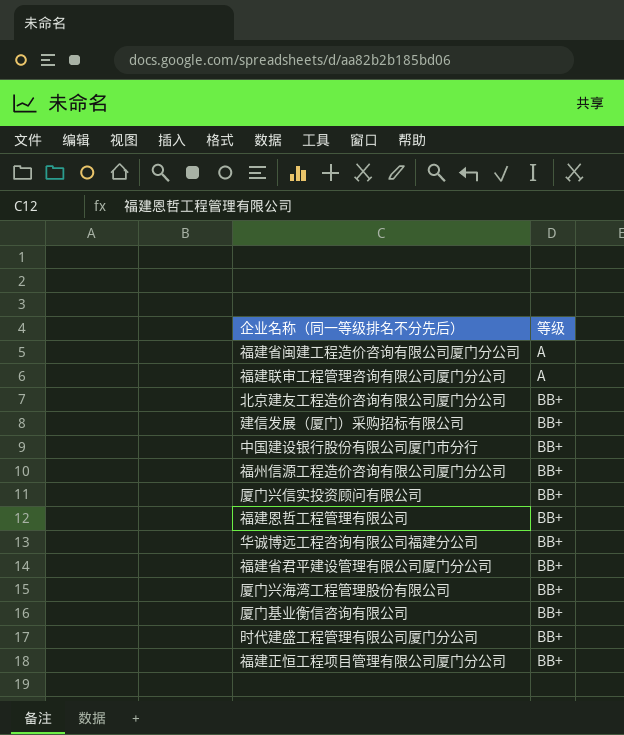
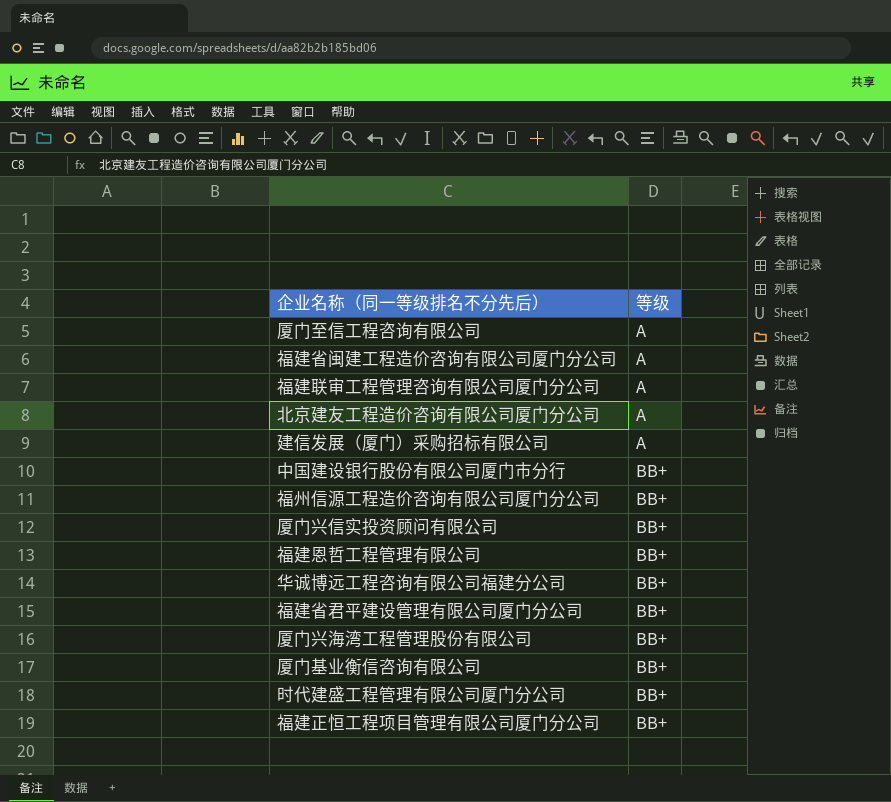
row 厦门至信工程咨询有限公司: none -> A
北京建友工程造价咨询有限公司厦门分公司 | 等级: BB+ -> A
建信发展（厦门）采购招标有限公司 | 等级: BB+ -> A

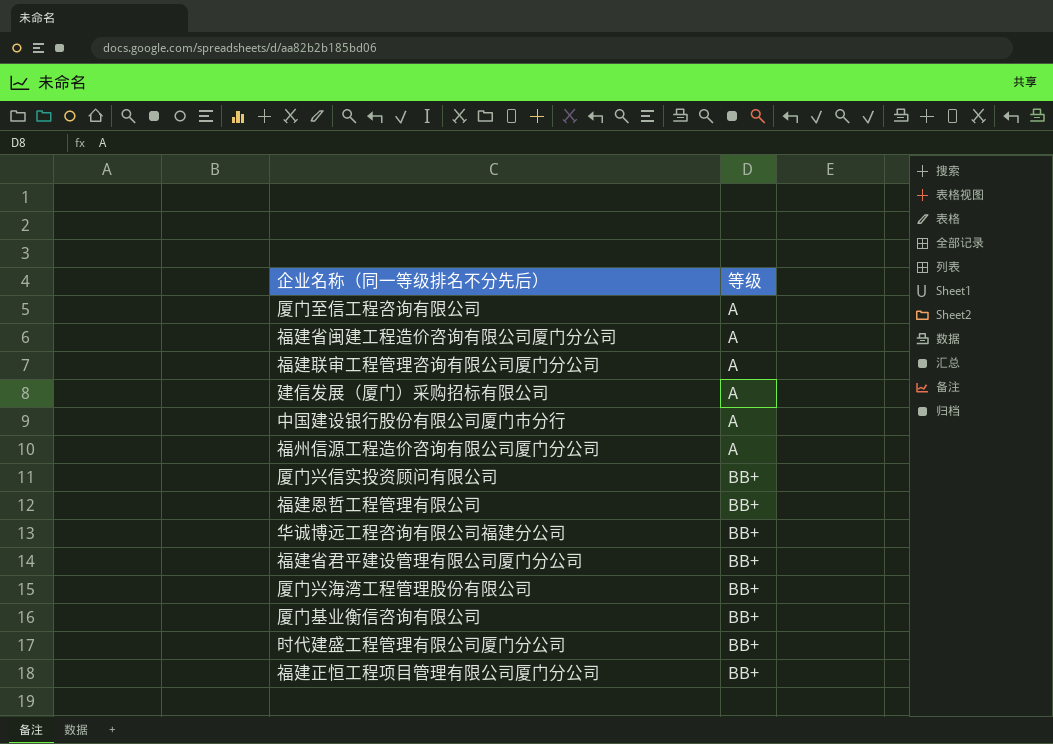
row 北京建友工程造价咨询有限公司厦门分公司: A -> none
中国建设银行股份有限公司厦门市分行 | 等级: BB+ -> A
福州信源工程造价咨询有限公司厦门分公司 | 等级: BB+ -> A

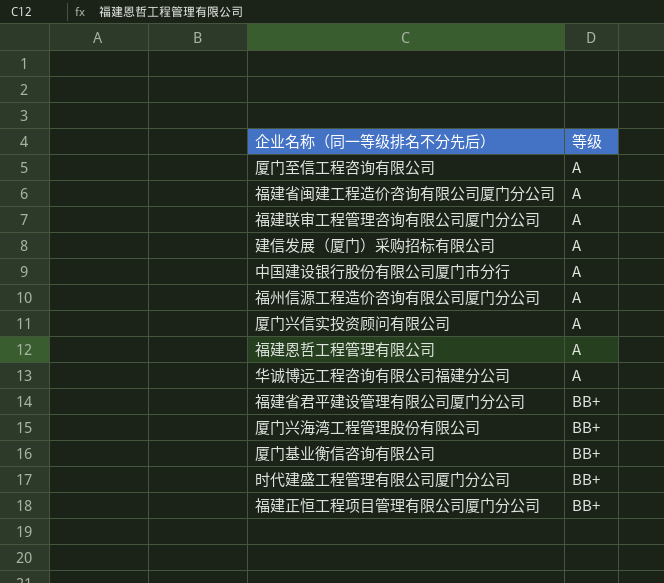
厦门兴信实投资顾问有限公司 | 等级: BB+ -> A
福建恩哲工程管理有限公司 | 等级: BB+ -> A
华诚博远工程咨询有限公司福建分公司 | 等级: BB+ -> A

